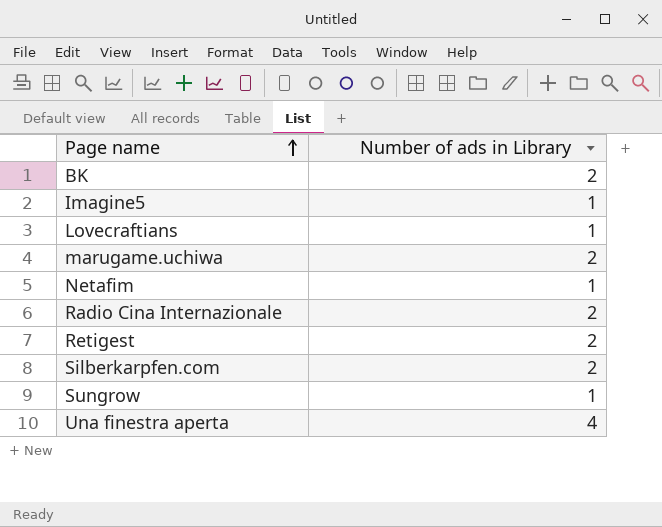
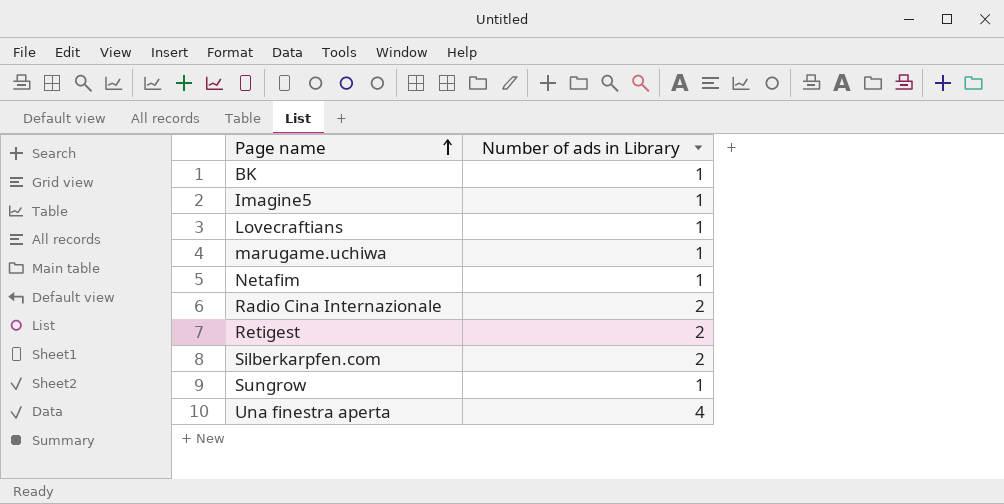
BK | Number of ads in Library: 2 -> 1
marugame.uchiwa | Number of ads in Library: 2 -> 1

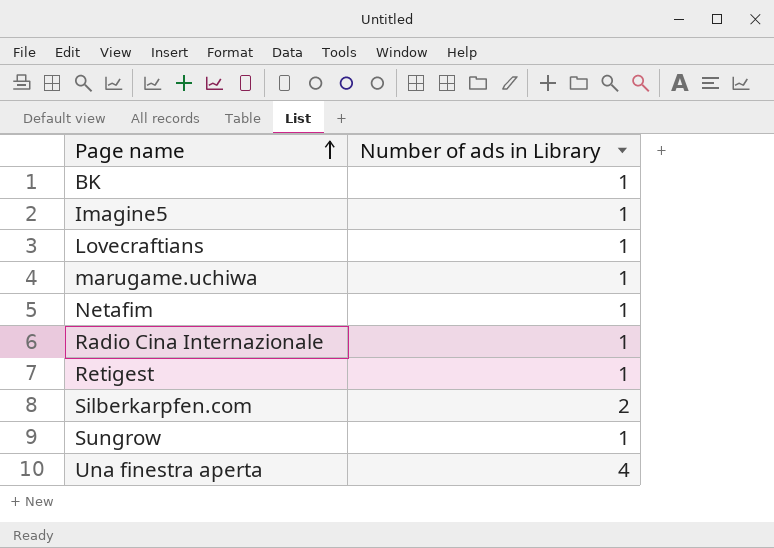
Radio Cina Internazionale | Number of ads in Library: 2 -> 1
Retigest | Number of ads in Library: 2 -> 1

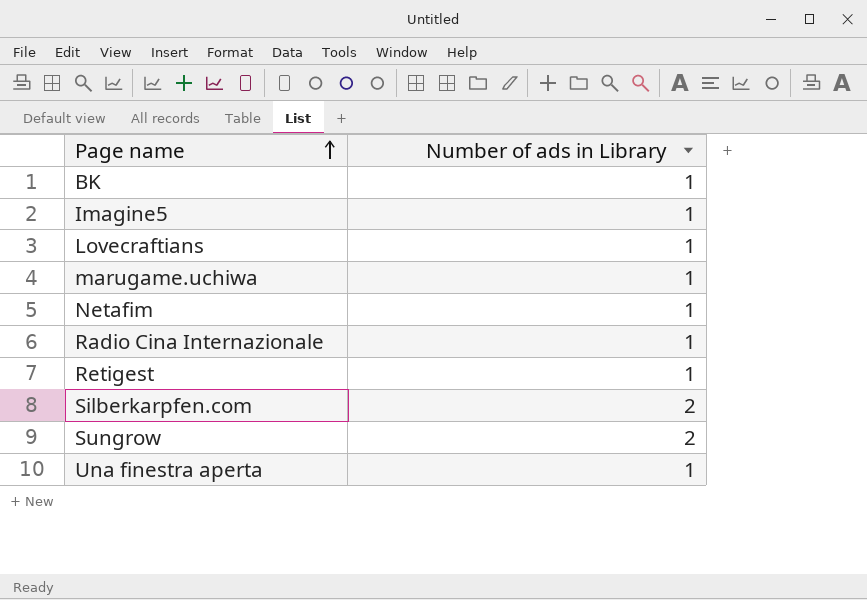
Sungrow | Number of ads in Library: 1 -> 2
Una finestra aperta | Number of ads in Library: 4 -> 1

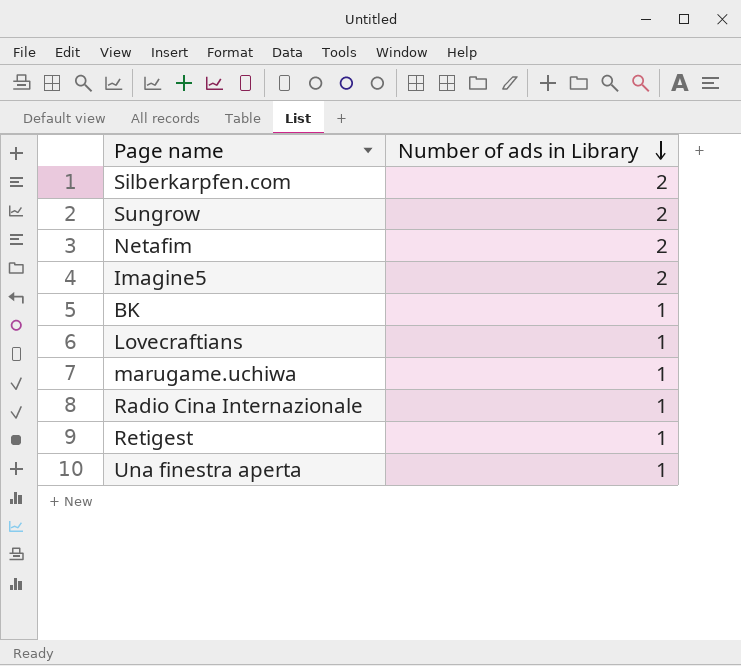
row order: Page name ascending -> Number of ads in Library descending
Netafim | Number of ads in Library: 1 -> 2
Imagine5 | Number of ads in Library: 1 -> 2

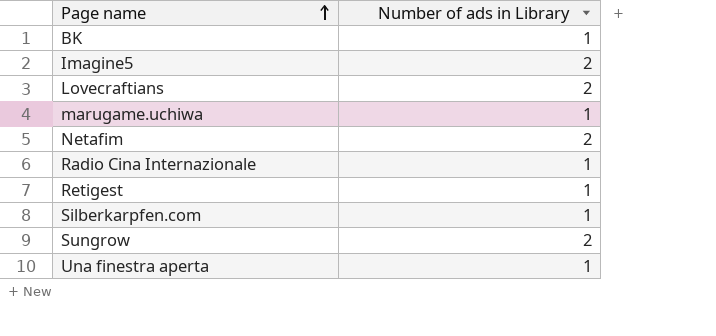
row order: Number of ads in Library descending -> Page name ascending
Lovecraftians | Number of ads in Library: 1 -> 2
Silberkarpfen.com | Number of ads in Library: 2 -> 1

